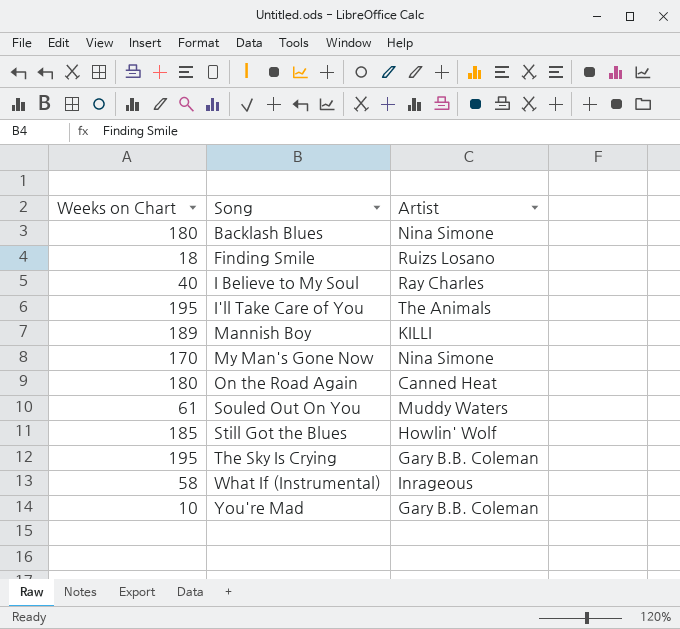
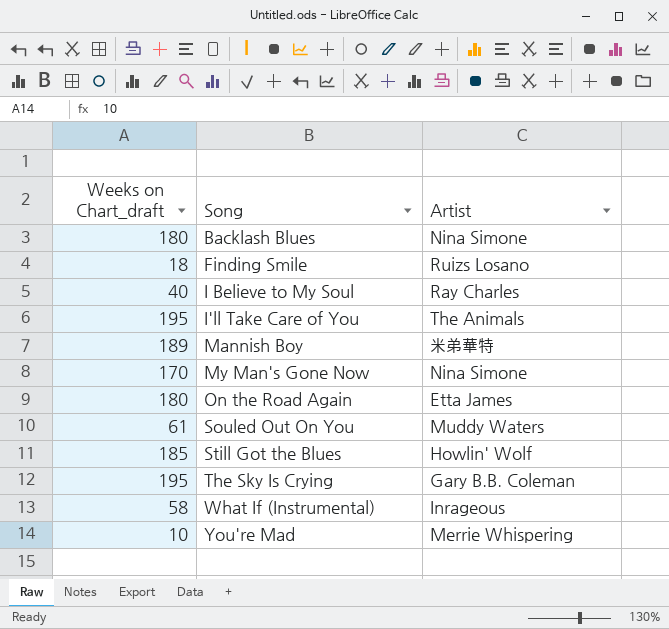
column name: Weeks on Chart -> Weeks on Chart_draft
Mannish Boy | Artist: KILLI -> 米弟華特
On the Road Again | Artist: Canned Heat -> Etta James
You're Mad | Artist: Gary B.B. Coleman -> Merrie Whispering

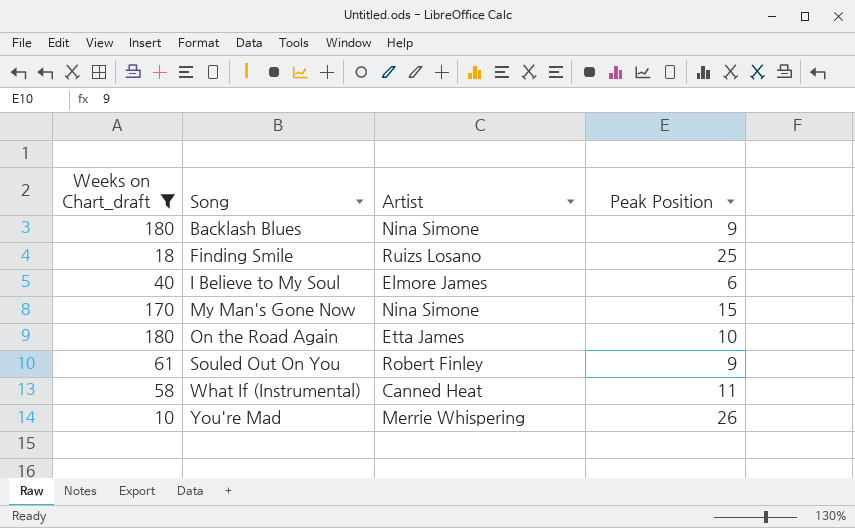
filter: none -> Weeks on Chart_draft <= 180
column Peak Position | position: none -> 4
I Believe to My Soul | Artist: Ray Charles -> Elmore James
Souled Out On You | Artist: Muddy Waters -> Robert Finley
What If (Instrumental) | Artist: Inrageous -> Canned Heat

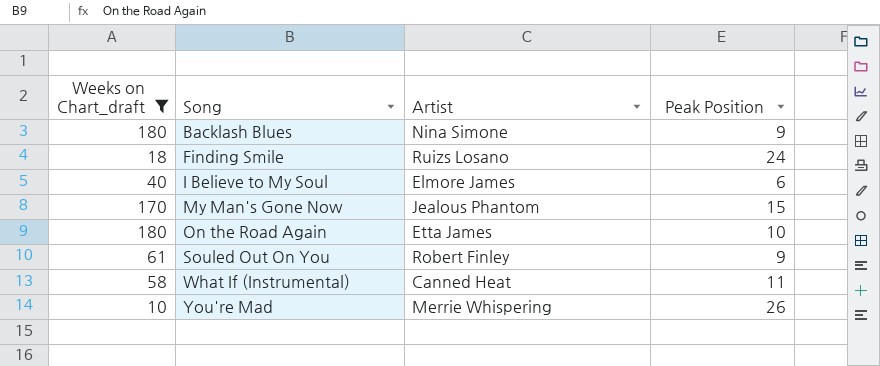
Finding Smile | Peak Position: 25 -> 24
My Man's Gone Now | Artist: Nina Simone -> Jealous Phantom

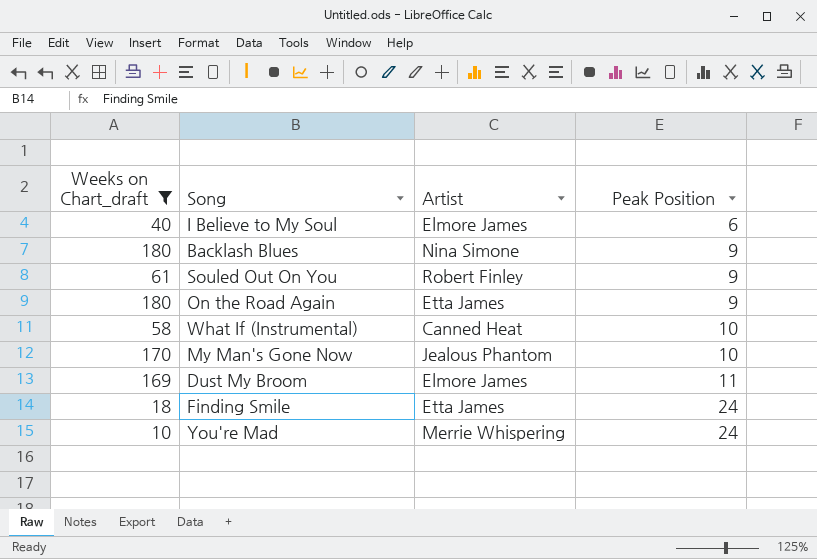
row order: Song ascending -> Peak Position ascending
On the Road Again | Peak Position: 10 -> 9
What If (Instrumental) | Peak Position: 11 -> 10
My Man's Gone Now | Peak Position: 15 -> 10
row Dust My Broom: none -> 169 | Elmore James | 11
Finding Smile | Artist: Ruizs Losano -> Etta James
You're Mad | Peak Position: 26 -> 24

